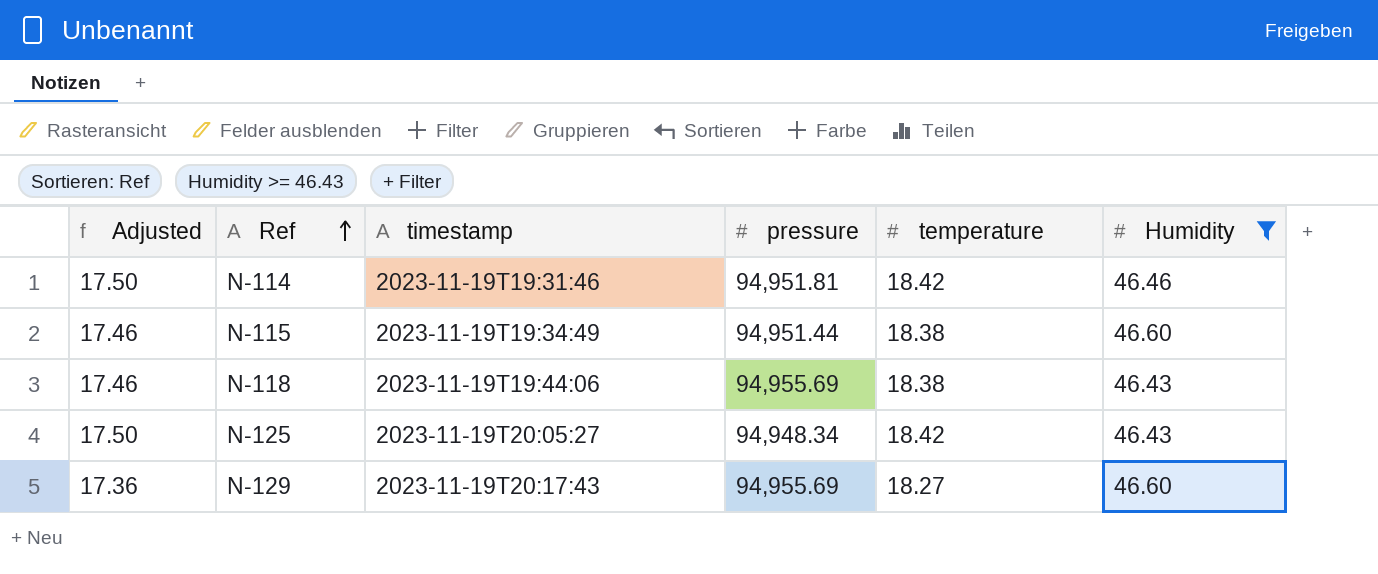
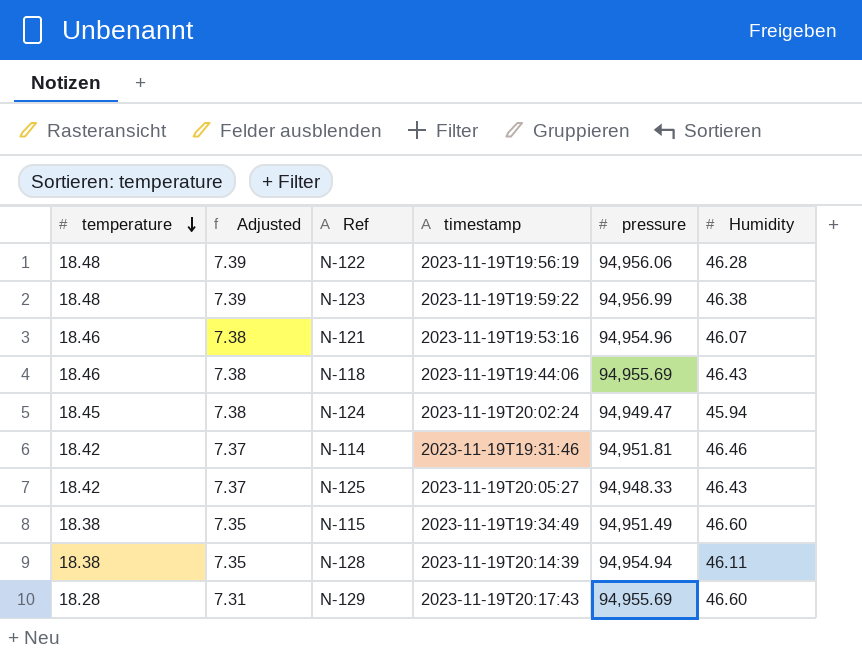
filter: Humidity >= 46.43 -> none
row order: Ref ascending -> temperature descending
column temperature | position: 5 -> 1
column Adjusted | formula: [temperature] * 0.95 -> [temperature] * 0.4
N-118 | temperature: 18.38 -> 18.46
N-125 | pressure: 94,948.34 -> 94,948.33
N-115 | pressure: 94,951.44 -> 94,951.49
N-129 | temperature: 18.27 -> 18.28

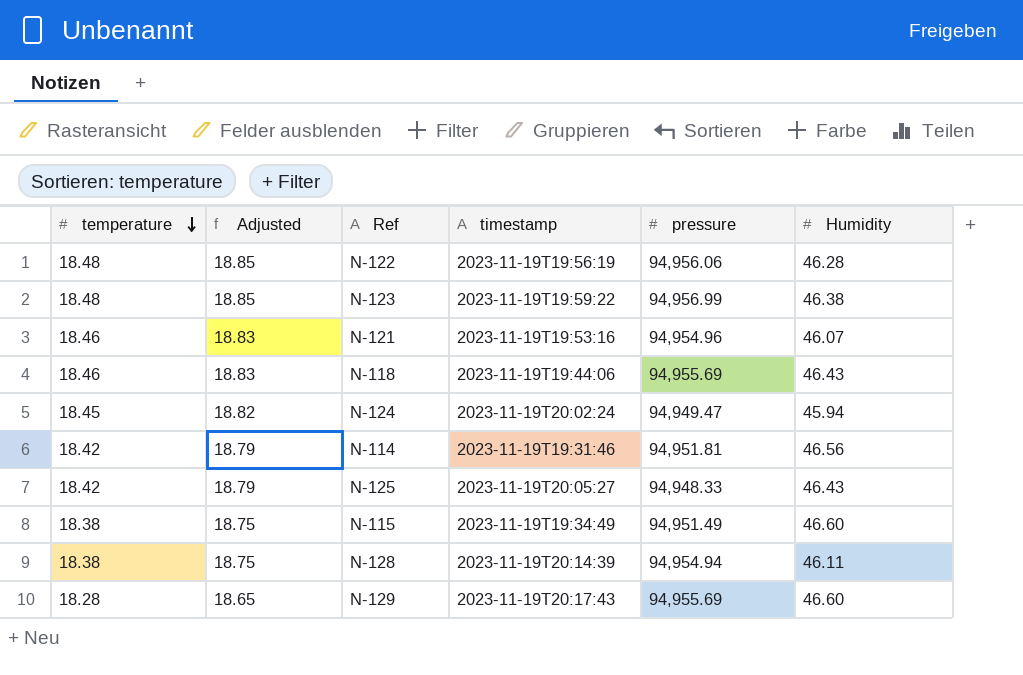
column Adjusted | formula: [temperature] * 0.4 -> [temperature] * 1.02
N-114 | Humidity: 46.46 -> 46.56

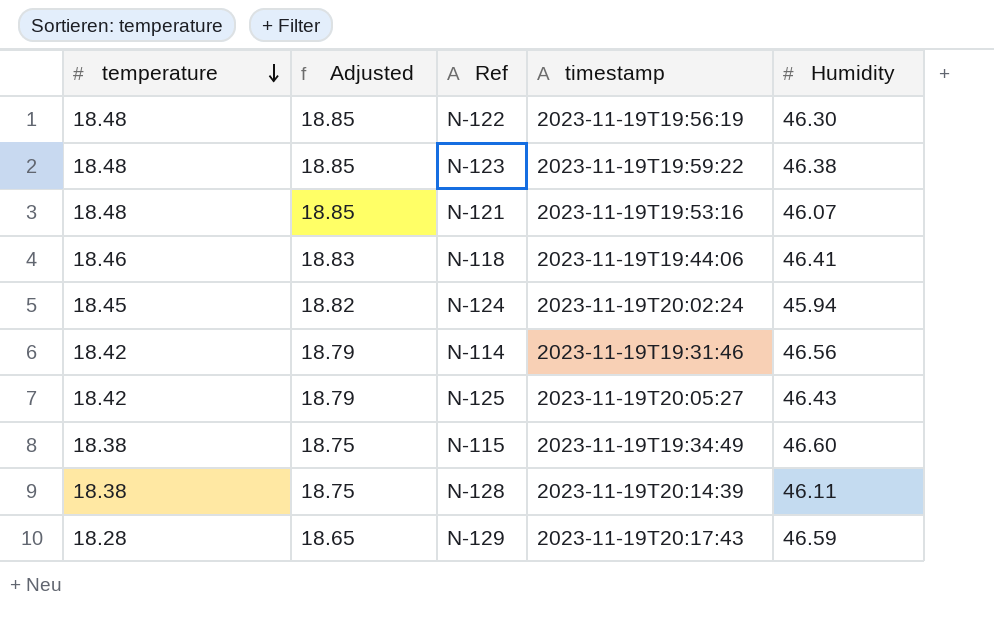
column pressure | position: 5 -> none
N-122 | Humidity: 46.28 -> 46.30
N-121 | temperature: 18.46 -> 18.48
N-121 | Adjusted: 18.83 -> 18.85
N-118 | Humidity: 46.43 -> 46.41
N-129 | Humidity: 46.60 -> 46.59

